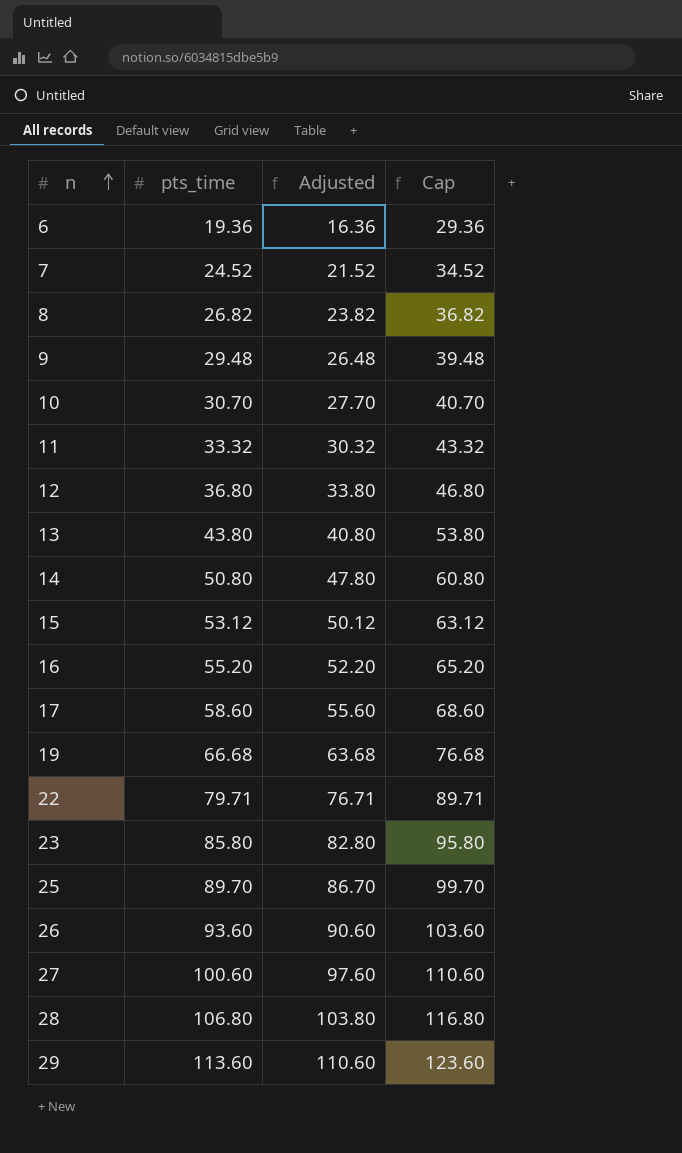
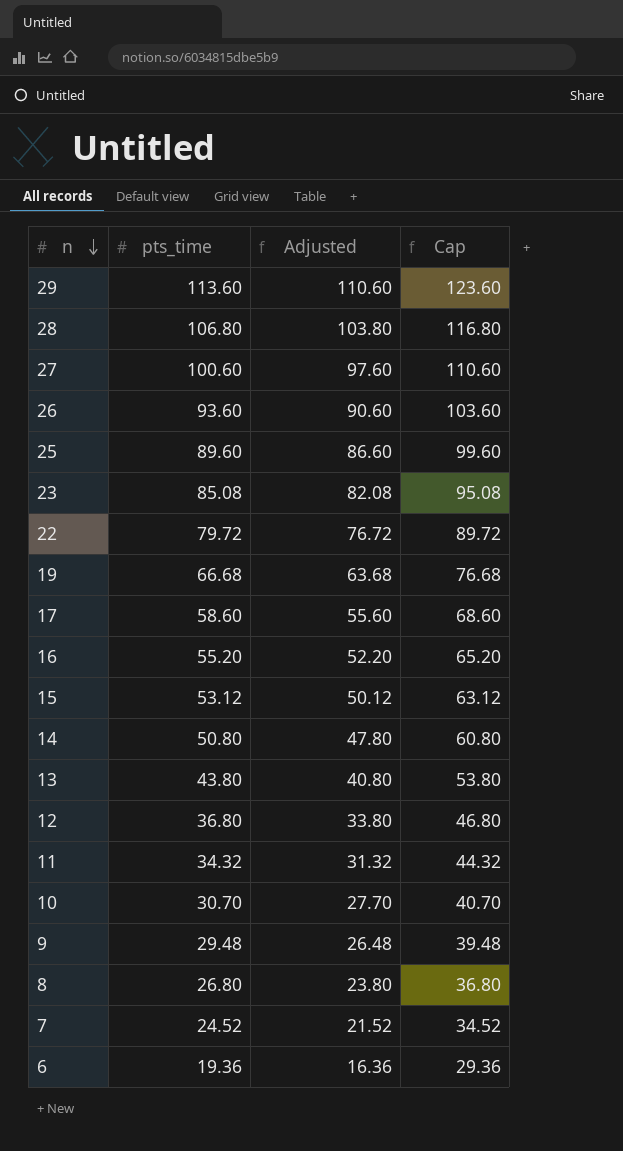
row order: n ascending -> n descending
25 | pts_time: 89.70 -> 89.60
25 | Adjusted: 86.70 -> 86.60
25 | Cap: 99.70 -> 99.60
23 | pts_time: 85.80 -> 85.08
23 | Adjusted: 82.80 -> 82.08
23 | Cap: 95.80 -> 95.08
22 | pts_time: 79.71 -> 79.72
22 | Adjusted: 76.71 -> 76.72
22 | Cap: 89.71 -> 89.72
11 | pts_time: 33.32 -> 34.32
11 | Adjusted: 30.32 -> 31.32
11 | Cap: 43.32 -> 44.32
8 | pts_time: 26.82 -> 26.80
8 | Adjusted: 23.82 -> 23.80
8 | Cap: 36.82 -> 36.80

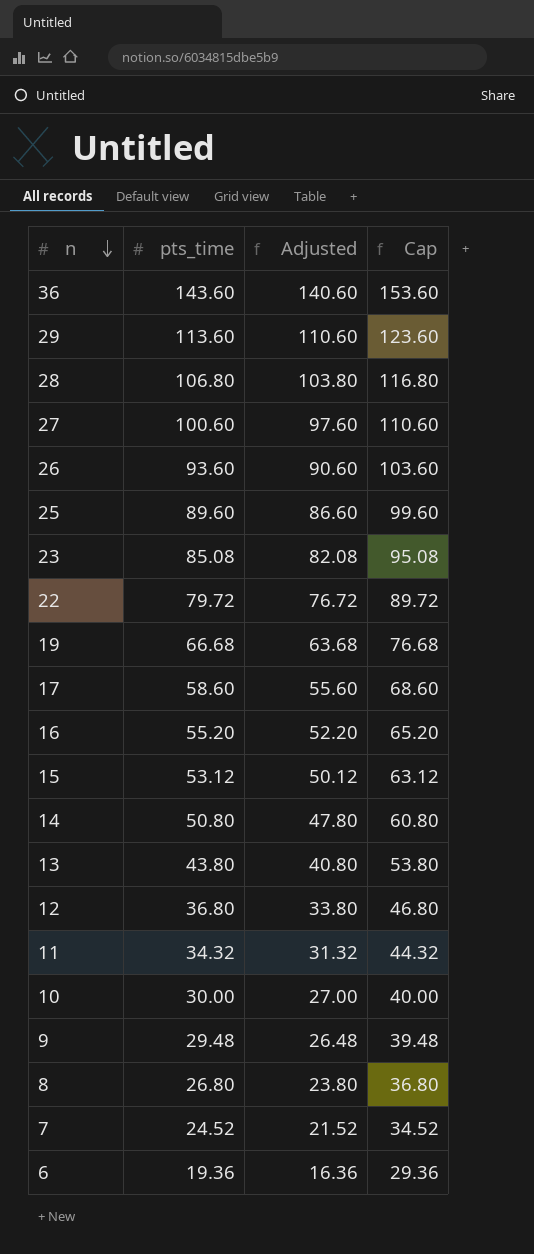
row 36: none -> 143.60 | 140.60 | 153.60
10 | pts_time: 30.70 -> 30.00
10 | Adjusted: 27.70 -> 27.00
10 | Cap: 40.70 -> 40.00

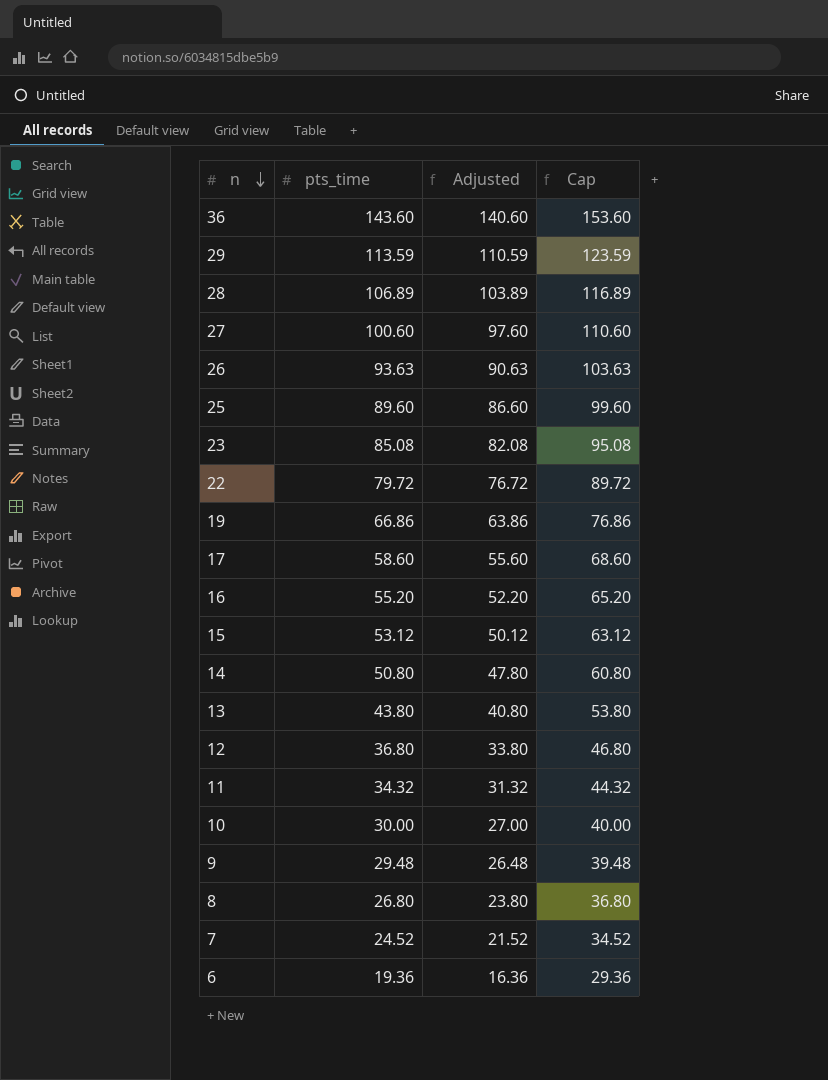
29 | pts_time: 113.60 -> 113.59
29 | Adjusted: 110.60 -> 110.59
29 | Cap: 123.60 -> 123.59
28 | pts_time: 106.80 -> 106.89
28 | Adjusted: 103.80 -> 103.89
28 | Cap: 116.80 -> 116.89
26 | pts_time: 93.60 -> 93.63
26 | Adjusted: 90.60 -> 90.63
26 | Cap: 103.60 -> 103.63
19 | pts_time: 66.68 -> 66.86
19 | Adjusted: 63.68 -> 63.86
19 | Cap: 76.68 -> 76.86

